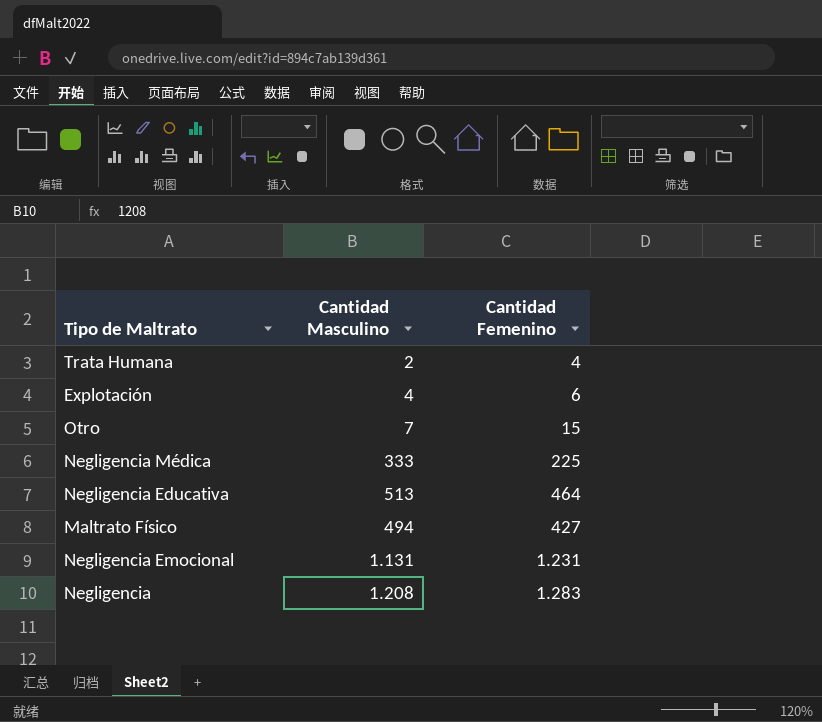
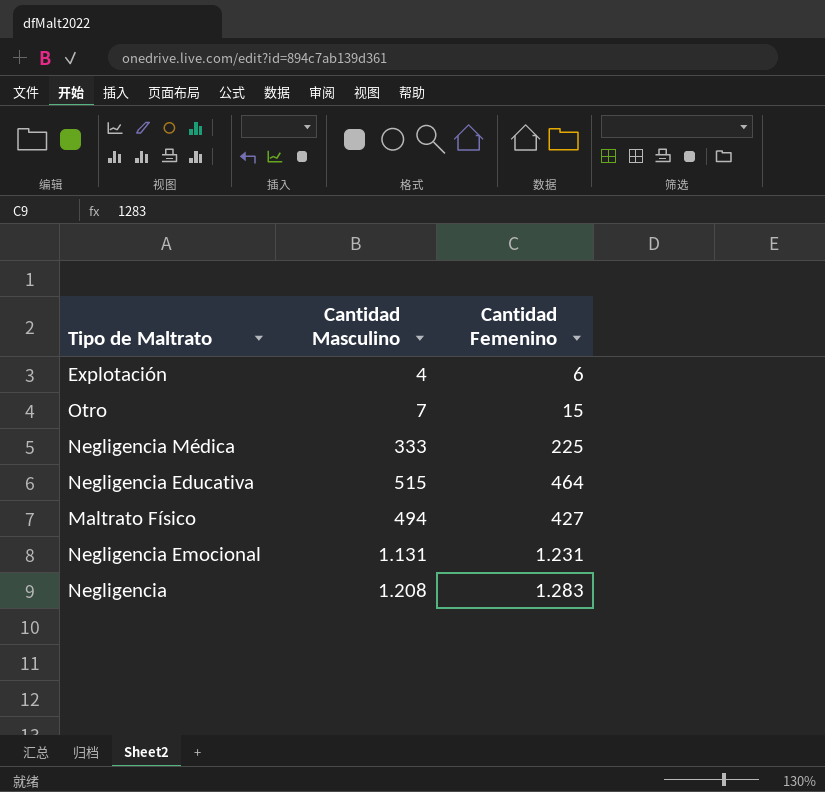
row Trata Humana: 2 | 4 -> none
Negligencia Educativa | Cantidad Masculino: 513 -> 515

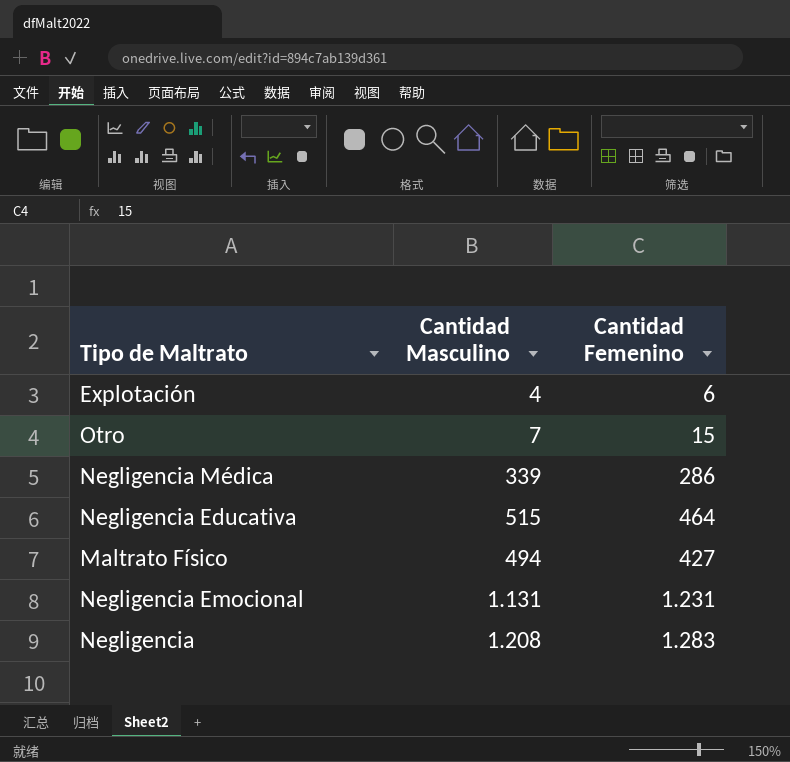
Negligencia Médica | Cantidad Masculino: 333 -> 339
Negligencia Médica | Cantidad Femenino: 225 -> 286

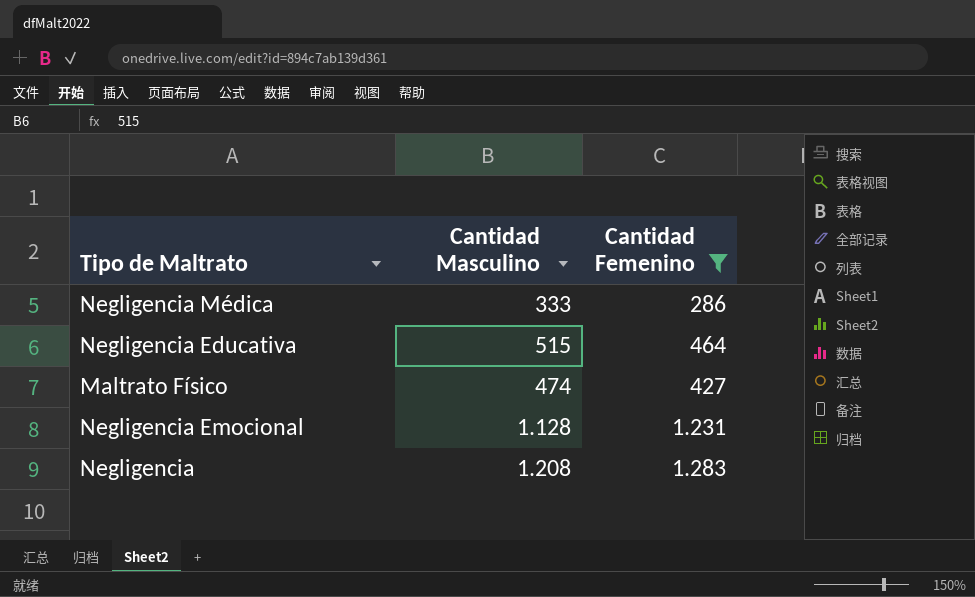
filter: none -> Cantidad Femenino >= 286
Negligencia Médica | Cantidad Masculino: 339 -> 333
Maltrato Físico | Cantidad Masculino: 494 -> 474
Negligencia Emocional | Cantidad Masculino: 1.131 -> 1.128

